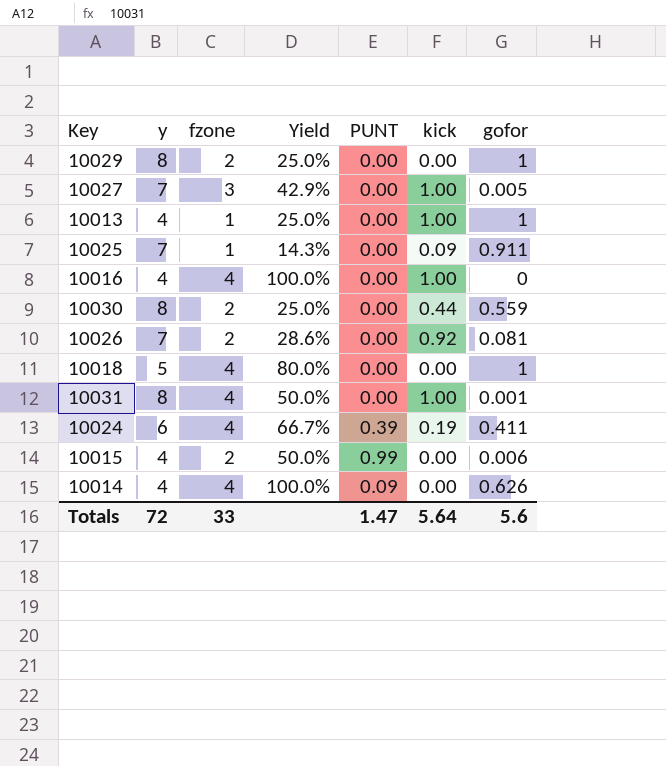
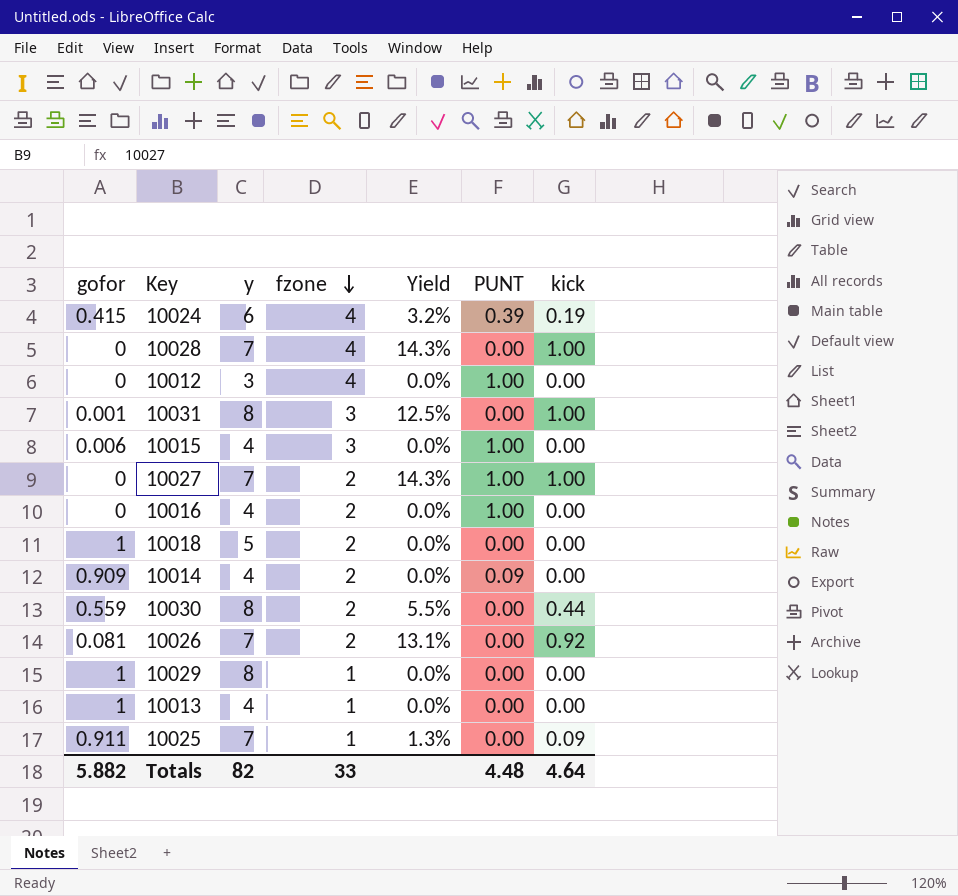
row order: none -> fzone descending
column gofor | position: 7 -> 1
column Yield | formula: [fzone] / [y] -> [kick] / [y]
10024 | gofor: 0.411 -> 0.415
row 10028: none -> 0 | 7 | 4 | 14.3% | 0.00 | 1.00
row 10012: none -> 0 | 3 | 4 | 0.0% | 1.00 | 0.00
10031 | fzone: 4 -> 3
10015 | fzone: 2 -> 3
10015 | PUNT: 0.99 -> 1.00
10027 | gofor: 0.005 -> 0
10027 | fzone: 3 -> 2
10027 | PUNT: 0.00 -> 1.00
10016 | fzone: 4 -> 2
10016 | PUNT: 0.00 -> 1.00
10016 | kick: 1.00 -> 0.00
10018 | fzone: 4 -> 2
10014 | gofor: 0.626 -> 0.909
10014 | fzone: 4 -> 2
10029 | fzone: 2 -> 1
10013 | kick: 1.00 -> 0.00
Totals | gofor: 5.6 -> 5.882
Totals | y: 72 -> 82
Totals | PUNT: 1.47 -> 4.48
Totals | kick: 5.64 -> 4.64

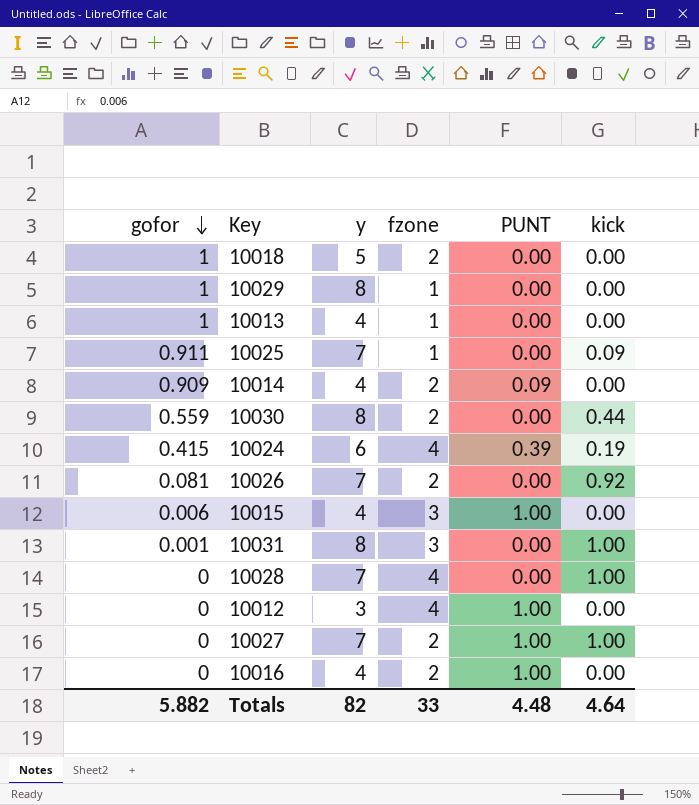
row order: fzone descending -> gofor descending
column Yield | formula: [kick] / [y] -> none

